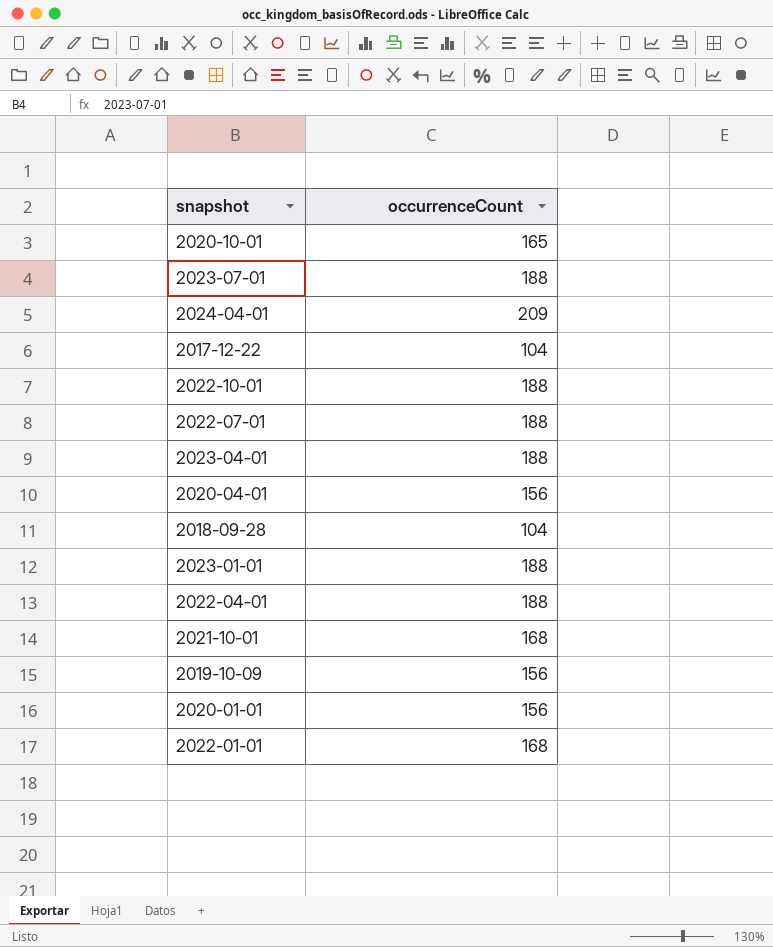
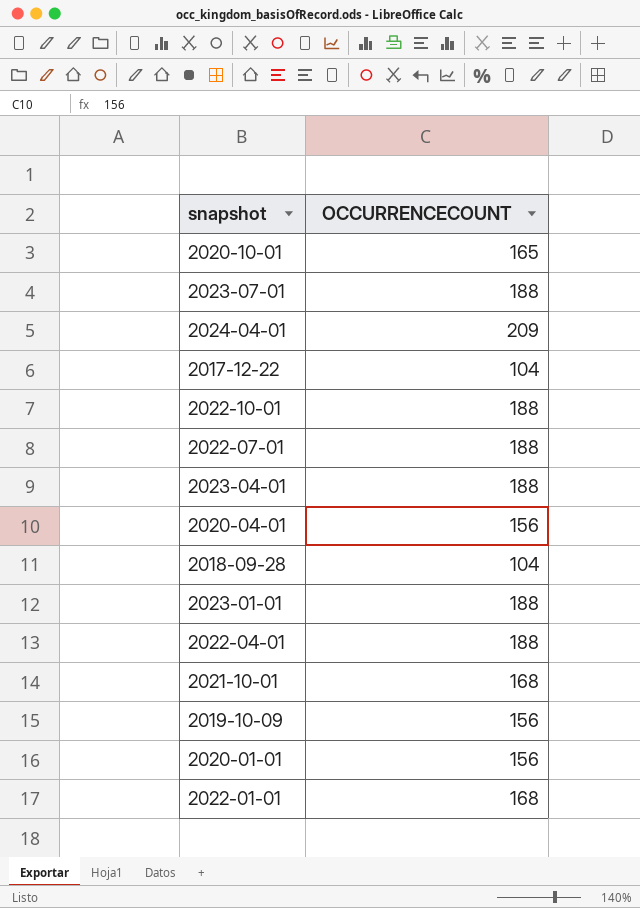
column name: occurrenceCount -> OCCURRENCECOUNT

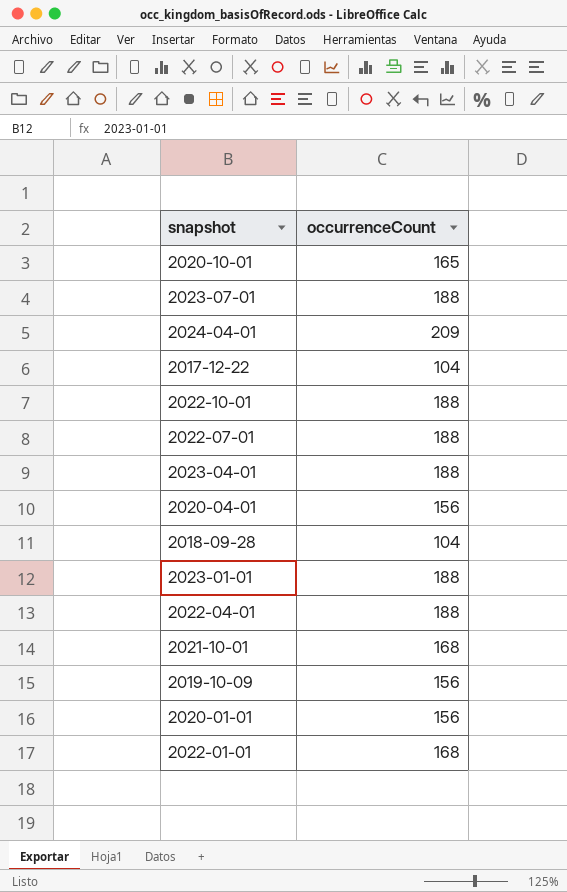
column name: OCCURRENCECOUNT -> occurrenceCount

